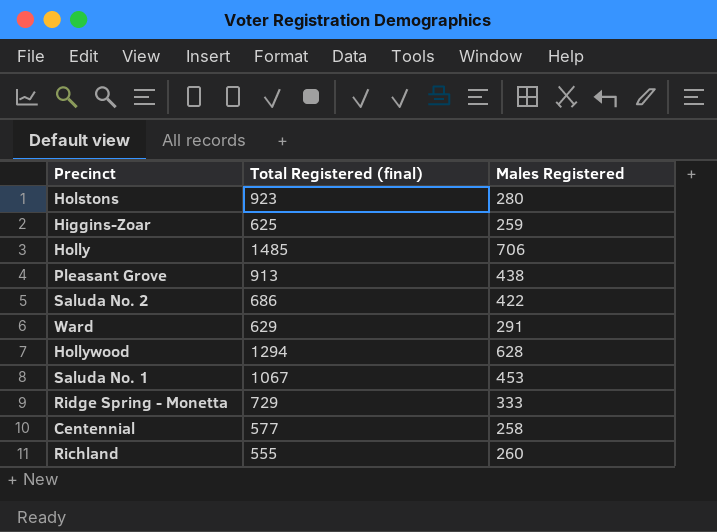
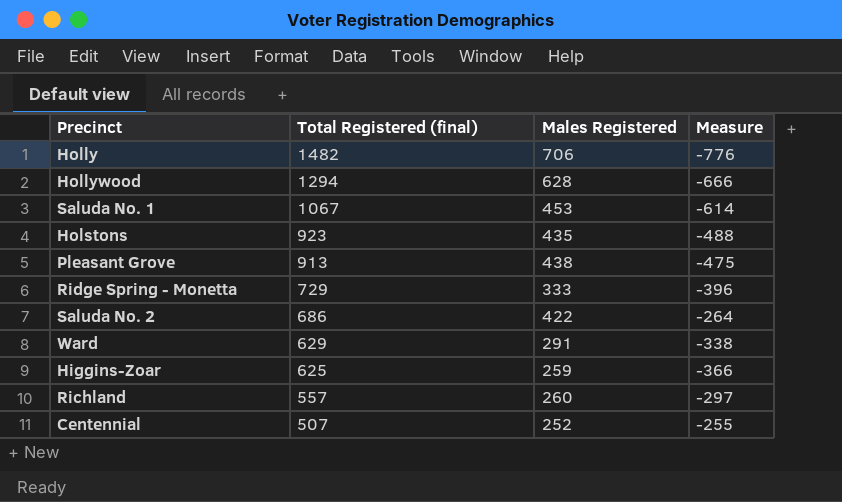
row order: none -> Total Registered (final) descending
column Measure | formula: none -> [Males Registered] - [Total Registered (final)]
Holly | Total Registered (final): 1485 -> 1482
Holstons | Males Registered: 280 -> 435
Richland | Total Registered (final): 555 -> 557
Centennial | Total Registered (final): 577 -> 507
Centennial | Males Registered: 258 -> 252

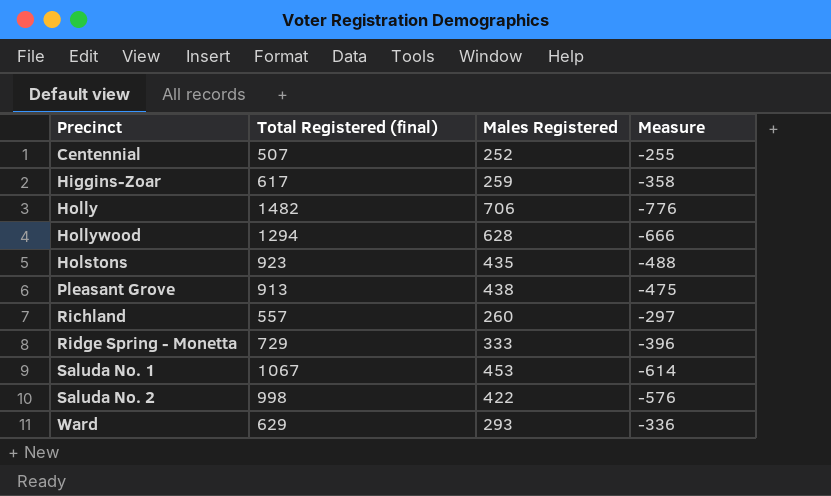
row order: Total Registered (final) descending -> Precinct ascending
Higgins-Zoar | Total Registered (final): 625 -> 617
Higgins-Zoar | Measure: -366 -> -358
Saluda No. 2 | Total Registered (final): 686 -> 998
Saluda No. 2 | Measure: -264 -> -576
Ward | Males Registered: 291 -> 293
Ward | Measure: -338 -> -336

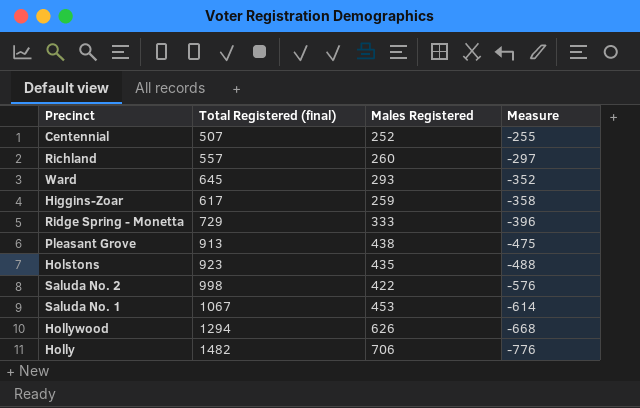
row order: Precinct ascending -> Measure descending
Ward | Total Registered (final): 629 -> 645
Ward | Measure: -336 -> -352
Hollywood | Males Registered: 628 -> 626
Hollywood | Measure: -666 -> -668

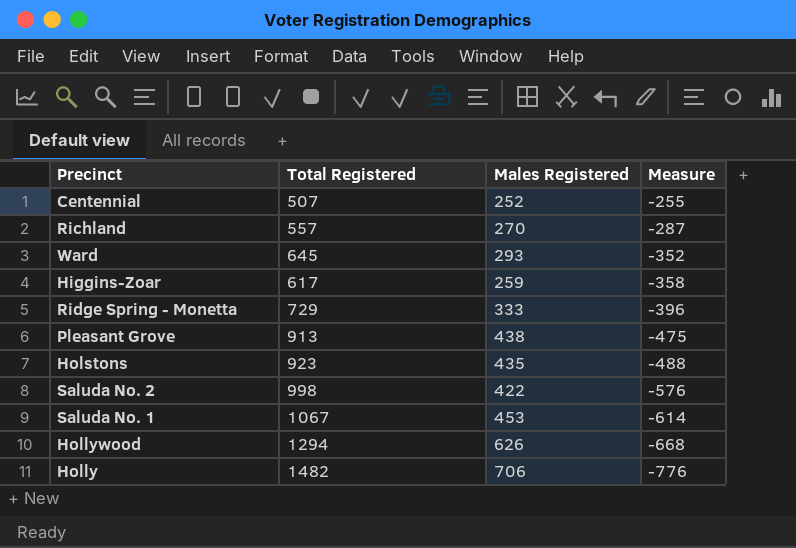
column name: Total Registered (final) -> Total Registered
Richland | Males Registered: 260 -> 270
Richland | Measure: -297 -> -287

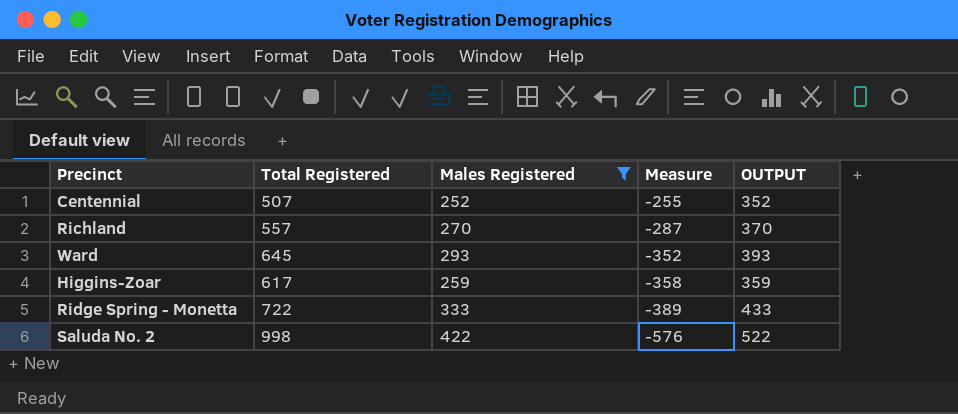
filter: none -> Males Registered <= 422
column OUTPUT | formula: none -> [Males Registered] + 100
Ridge Spring - Monetta | Total Registered: 729 -> 722
Ridge Spring - Monetta | Measure: -396 -> -389

